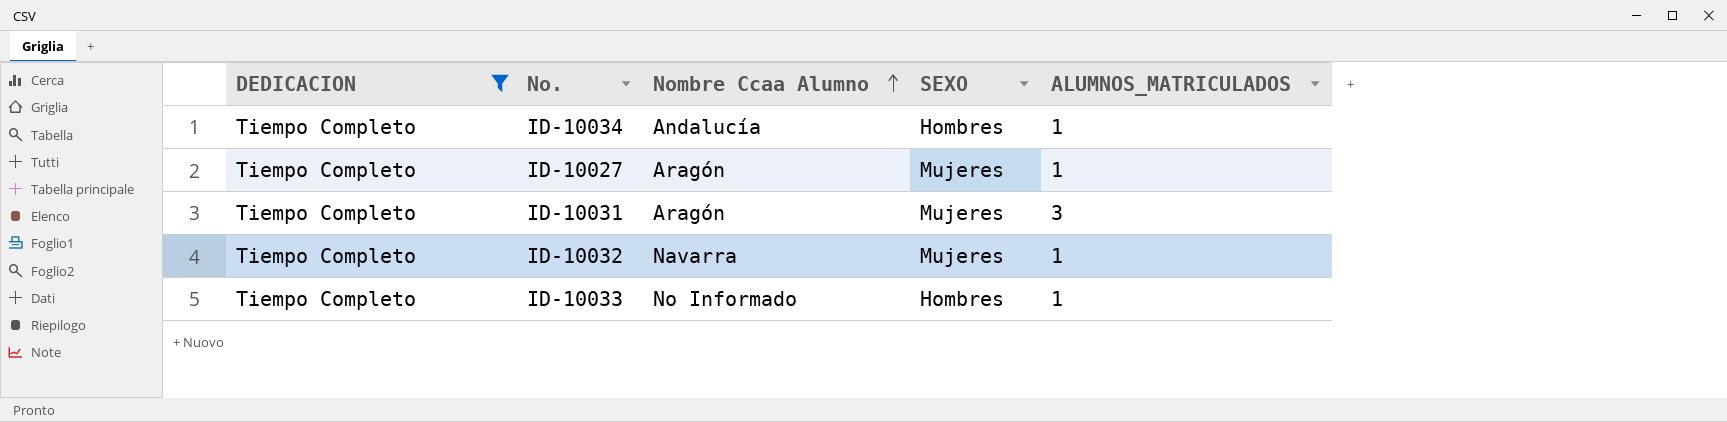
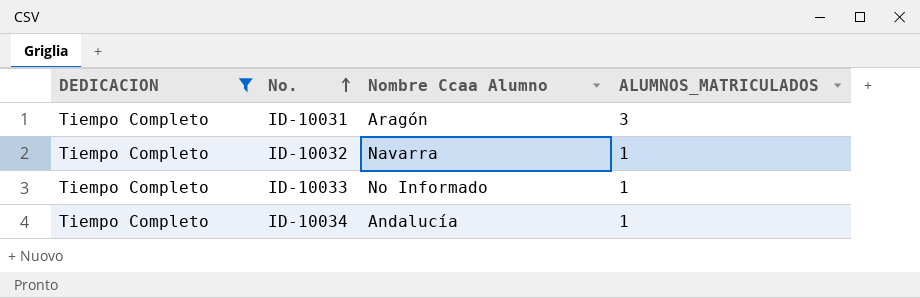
row order: Nombre Ccaa Alumno ascending -> No. ascending
column SEXO | position: 4 -> none
row ID-10027: Tiempo Completo | Aragón | Mujeres | 1 -> none

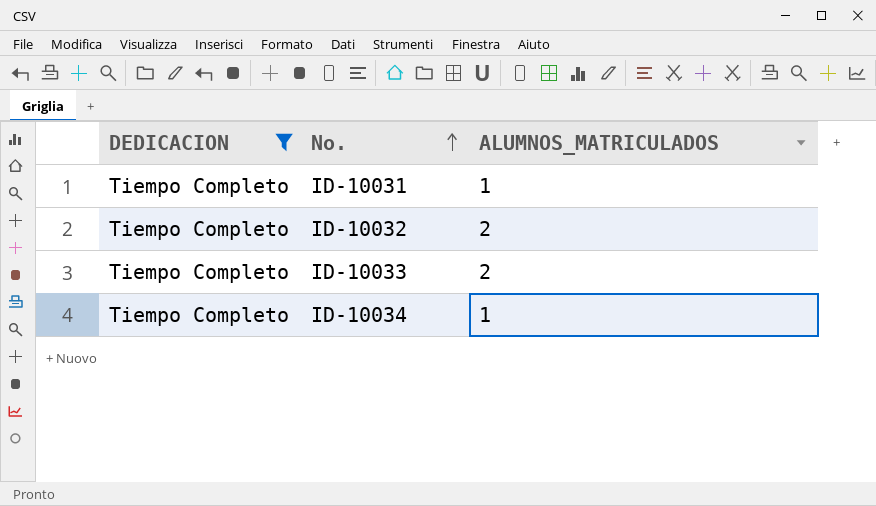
column Nombre Ccaa Alumno | position: 3 -> none
ID-10031 | ALUMNOS_MATRICULADOS: 3 -> 1
ID-10032 | ALUMNOS_MATRICULADOS: 1 -> 2
ID-10033 | ALUMNOS_MATRICULADOS: 1 -> 2

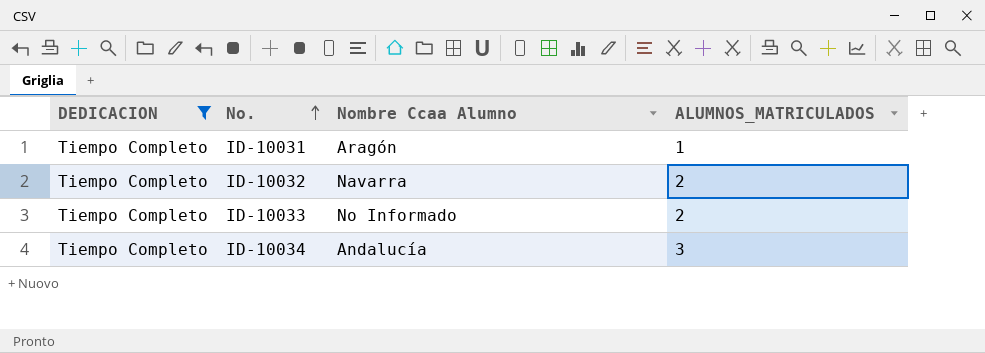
column Nombre Ccaa Alumno | position: none -> 3
ID-10034 | ALUMNOS_MATRICULADOS: 1 -> 3

